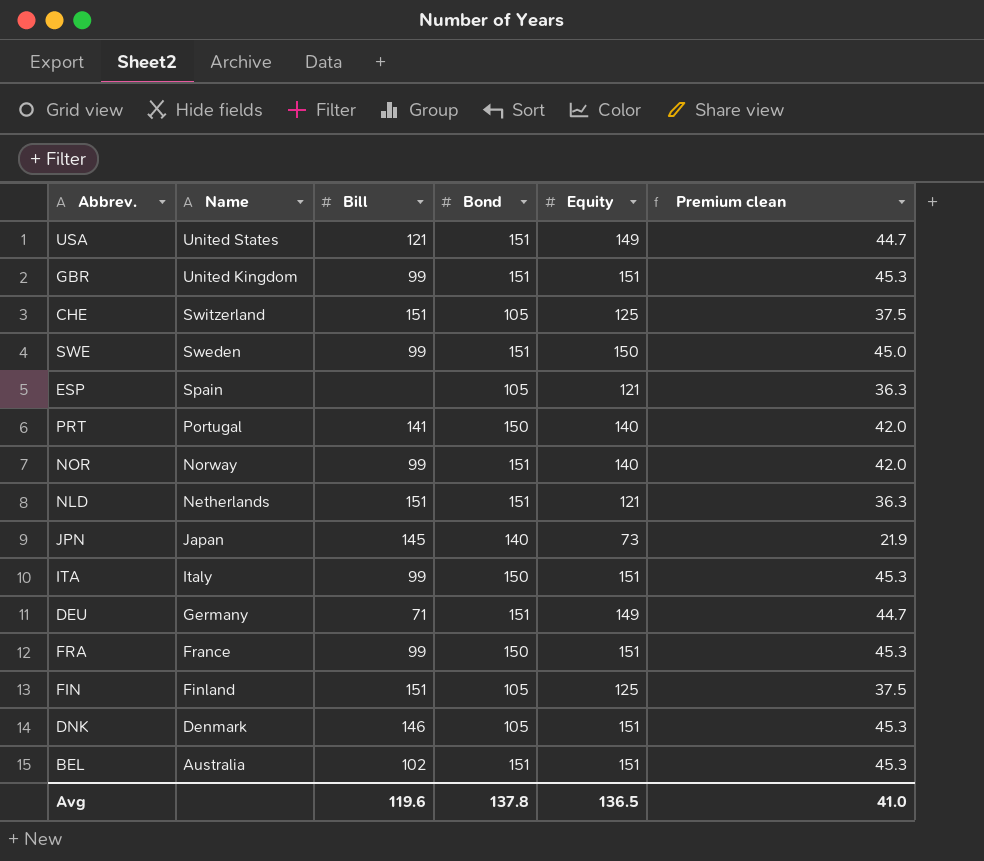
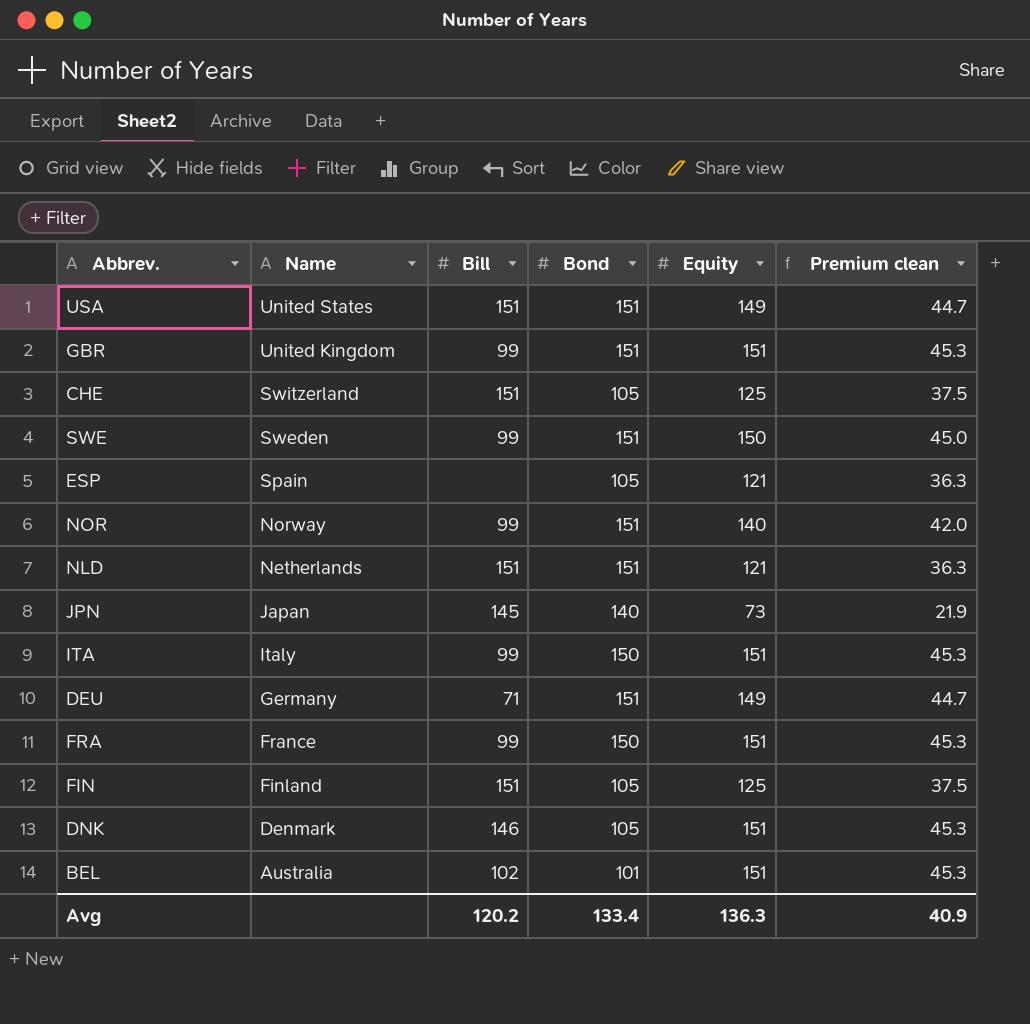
row PRT: Portugal | 141 | 150 | 140 | 42.0 -> none
USA | Bill: 121 -> 151
BEL | Bond: 151 -> 101
Avg | Bill: 119.6 -> 120.2
Avg | Bond: 137.8 -> 133.4
Avg | Equity: 136.5 -> 136.3
Avg | Premium clean: 41.0 -> 40.9

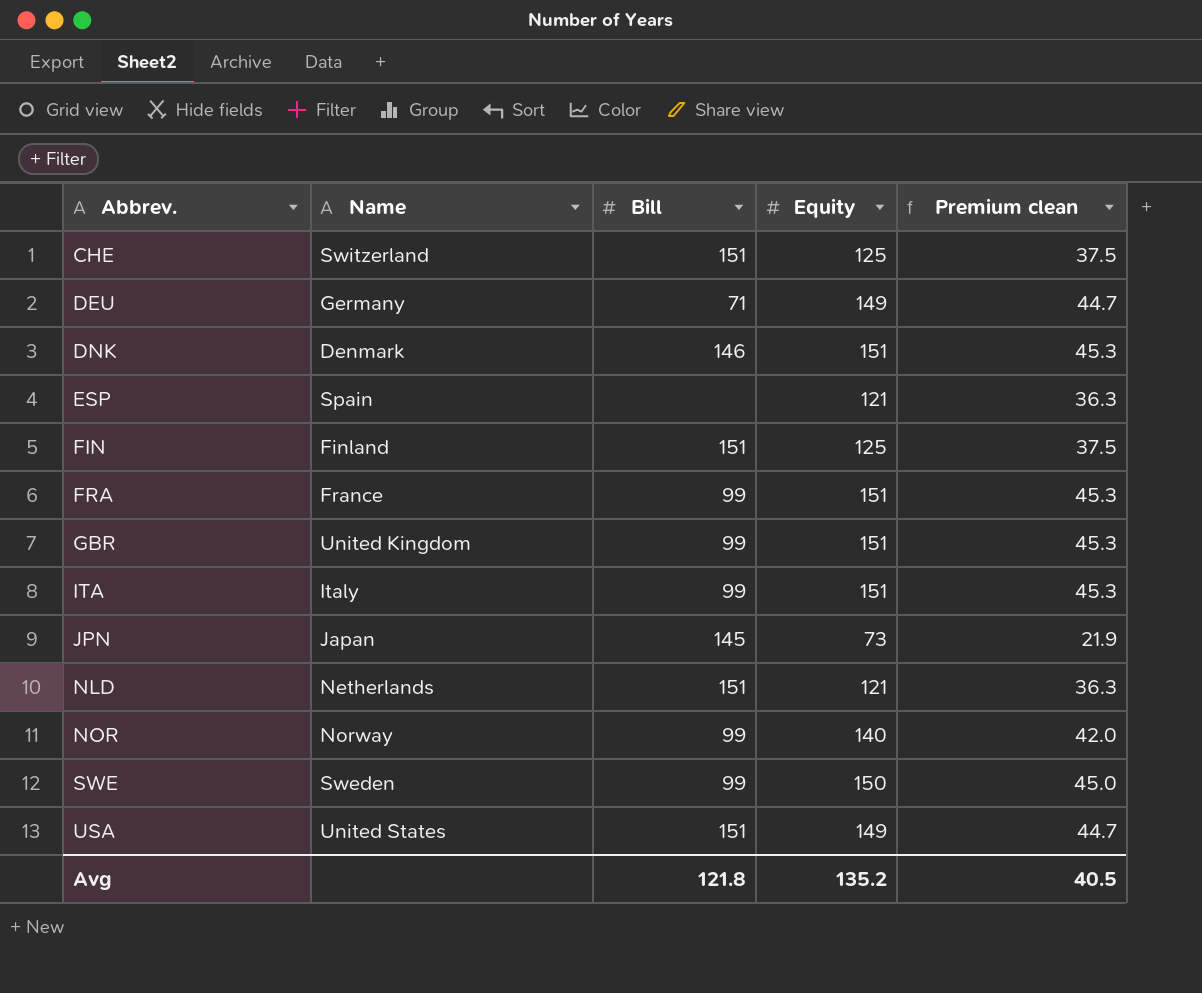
row order: Name descending -> Abbrev. ascending
column Bond | position: 4 -> none
row BEL: Australia | 102 | 101 | 151 | 45.3 -> none
Avg | Bill: 120.2 -> 121.8
Avg | Equity: 136.3 -> 135.2
Avg | Premium clean: 40.9 -> 40.5

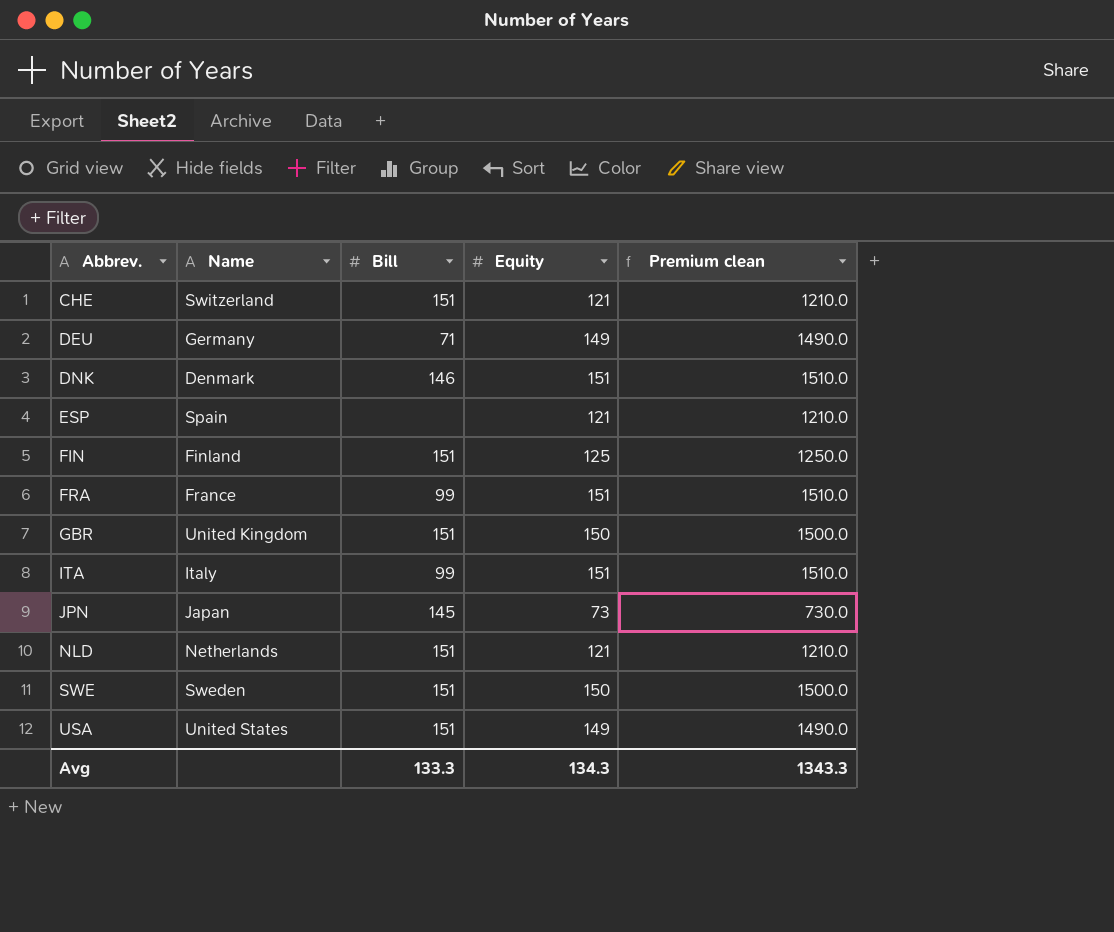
column Premium clean | formula: [Equity] * 0.3 -> [Equity] * 10
row NOR: Norway | 99 | 140 | 42.0 -> none
CHE | Equity: 125 -> 121
GBR | Bill: 99 -> 151
GBR | Equity: 151 -> 150
SWE | Bill: 99 -> 151
Avg | Bill: 121.8 -> 133.3
Avg | Equity: 135.2 -> 134.3
Avg | Premium clean: 40.5 -> 1343.3

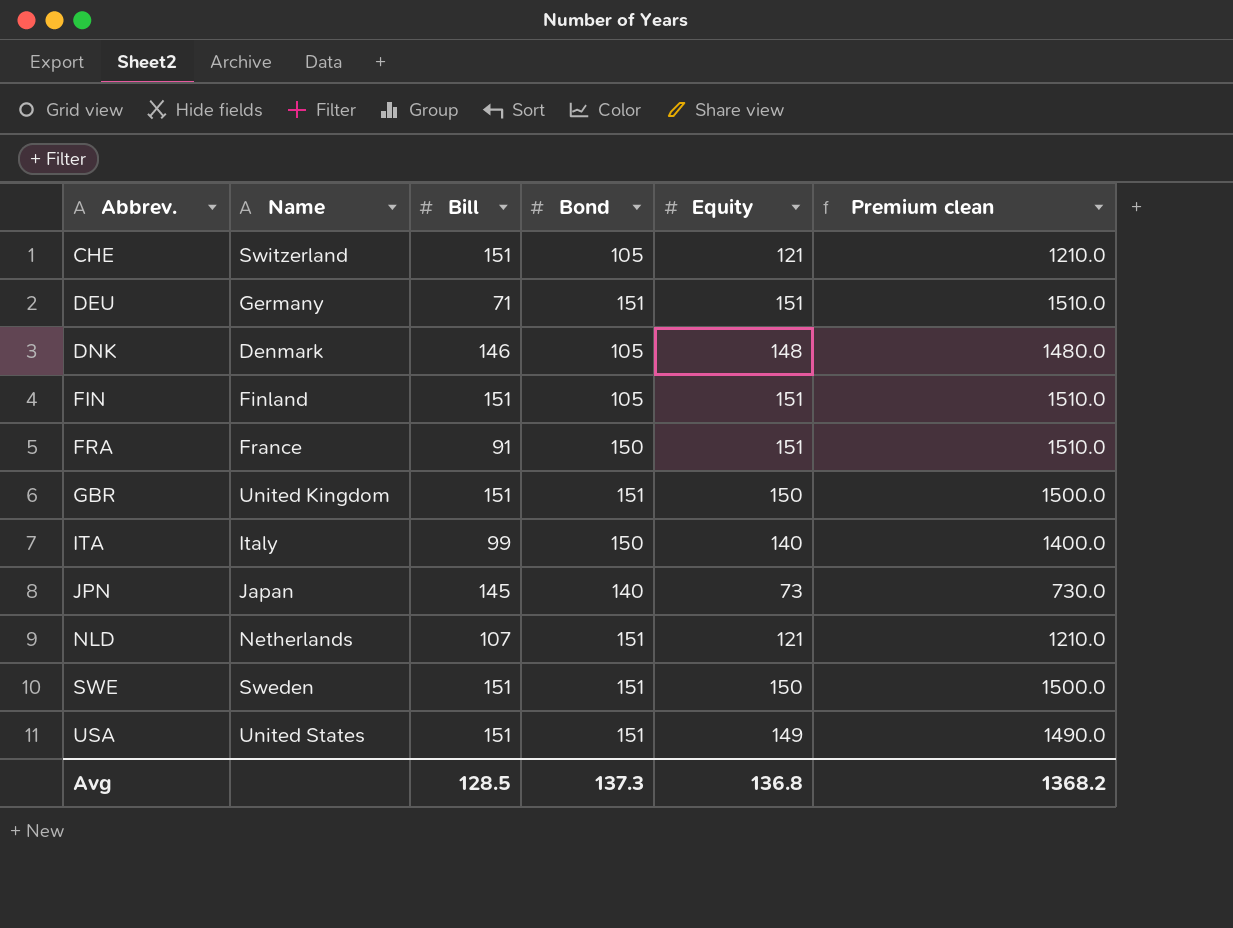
column Bond | position: none -> 4
row ESP: Spain | none | 121 | 1210.0 -> none
DEU | Equity: 149 -> 151
DEU | Premium clean: 1490.0 -> 1510.0
DNK | Equity: 151 -> 148
DNK | Premium clean: 1510.0 -> 1480.0
FIN | Equity: 125 -> 151
FIN | Premium clean: 1250.0 -> 1510.0
FRA | Bill: 99 -> 91
ITA | Equity: 151 -> 140
ITA | Premium clean: 1510.0 -> 1400.0
NLD | Bill: 151 -> 107
Avg | Bill: 133.3 -> 128.5
Avg | Equity: 134.3 -> 136.8
Avg | Premium clean: 1343.3 -> 1368.2

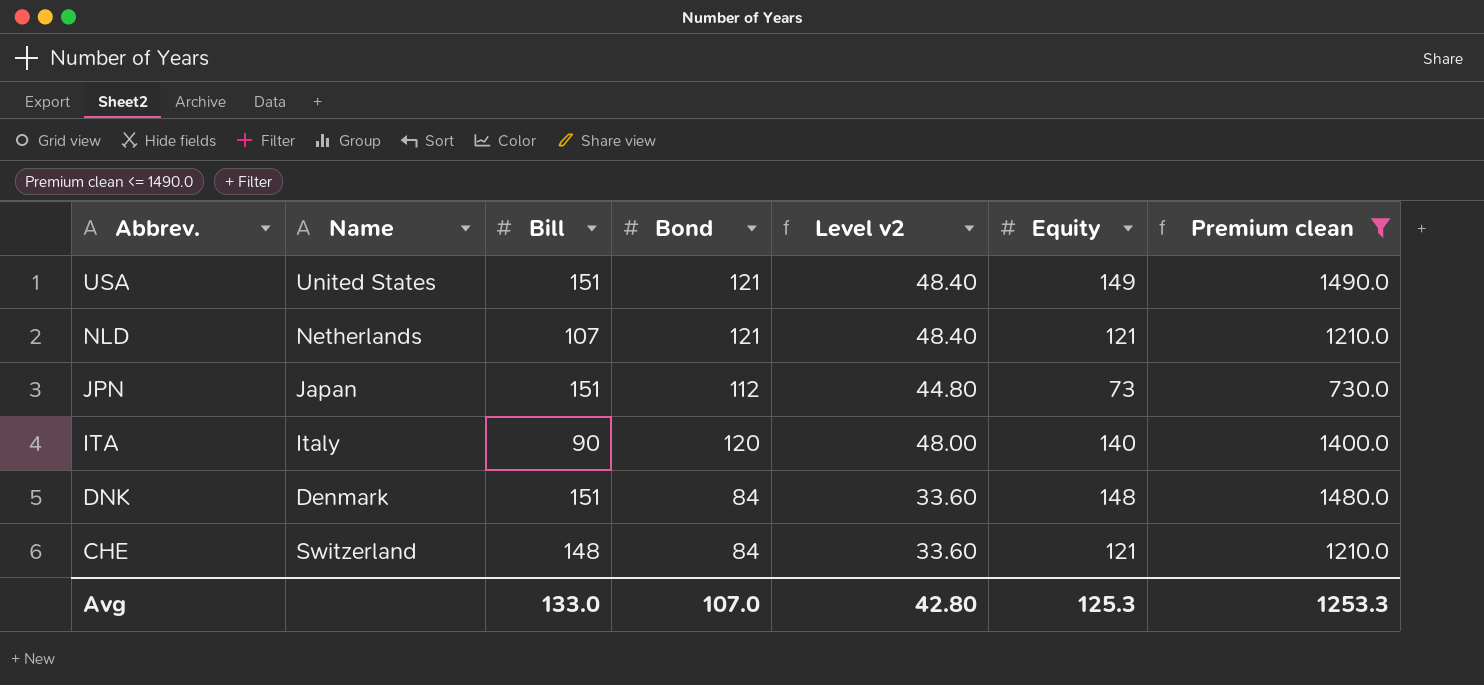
filter: none -> Premium clean <= 1490.0
row order: Abbrev. ascending -> Abbrev. descending
column Level v2 | formula: none -> [Bond] * 0.4
USA | Bond: 151 -> 121
NLD | Bond: 151 -> 121
JPN | Bill: 145 -> 151
JPN | Bond: 140 -> 112
ITA | Bill: 99 -> 90
ITA | Bond: 150 -> 120
DNK | Bill: 146 -> 151
DNK | Bond: 105 -> 84
CHE | Bill: 151 -> 148
CHE | Bond: 105 -> 84
Avg | Bill: 128.5 -> 133.0
Avg | Bond: 137.3 -> 107.0
Avg | Equity: 136.8 -> 125.3
Avg | Premium clean: 1368.2 -> 1253.3

